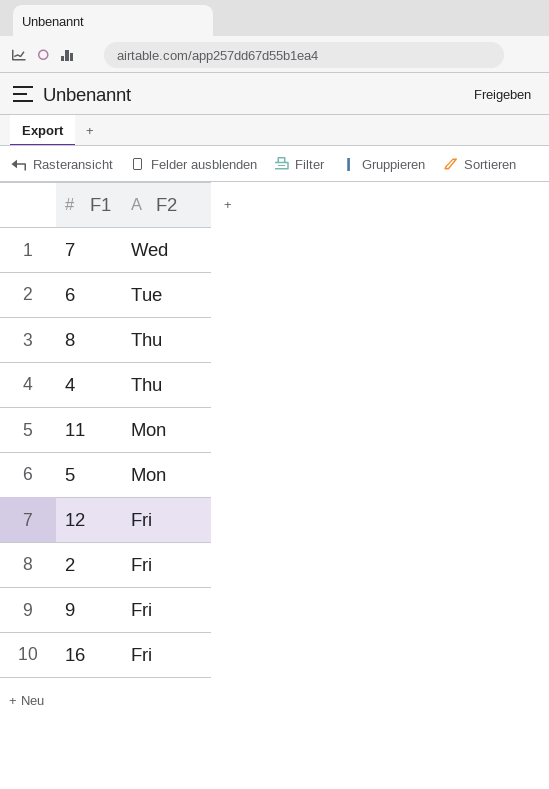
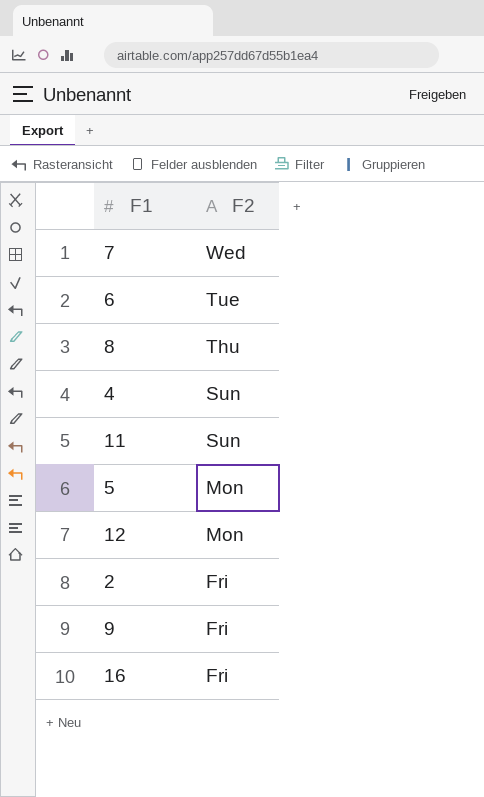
4 | F2: Thu -> Sun
11 | F2: Mon -> Sun
12 | F2: Fri -> Mon

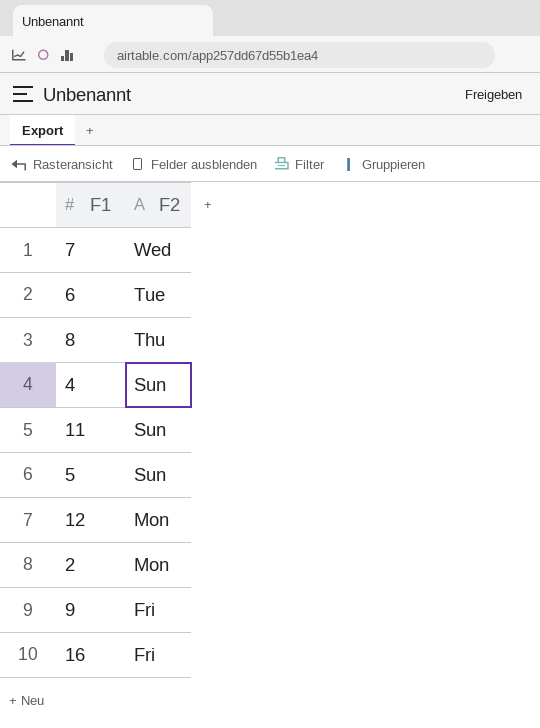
5 | F2: Mon -> Sun
2 | F2: Fri -> Mon

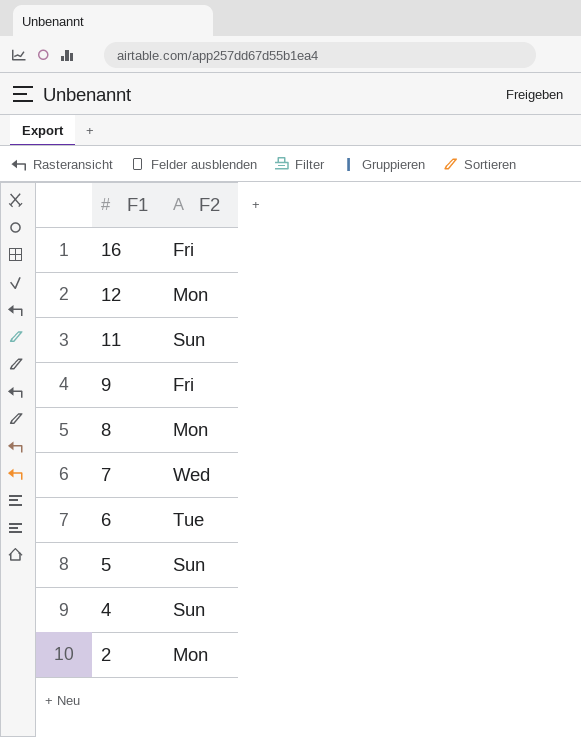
row order: F2 descending -> F1 descending
8 | F2: Thu -> Mon

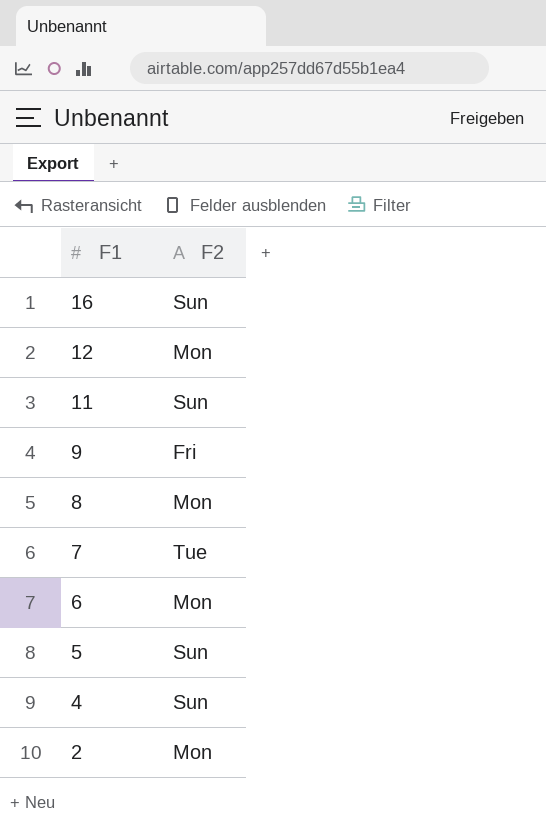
16 | F2: Fri -> Sun
7 | F2: Wed -> Tue
6 | F2: Tue -> Mon

